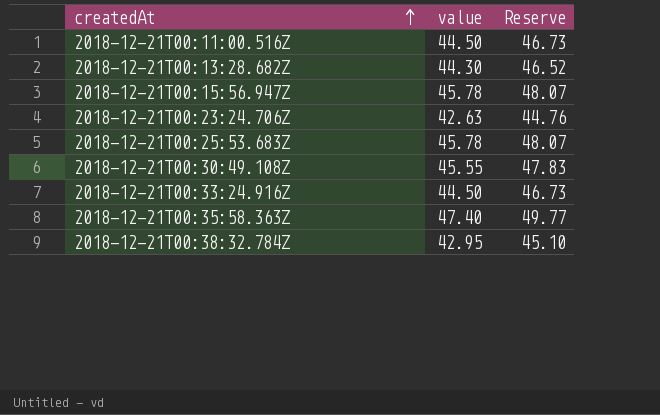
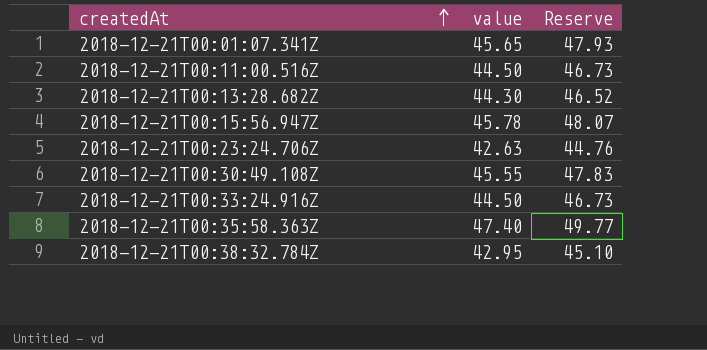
row 2018-12-21T00:25:53.683Z: 45.78 | 48.07 -> none
row 2018-12-21T00:01:07.341Z: none -> 45.65 | 47.93

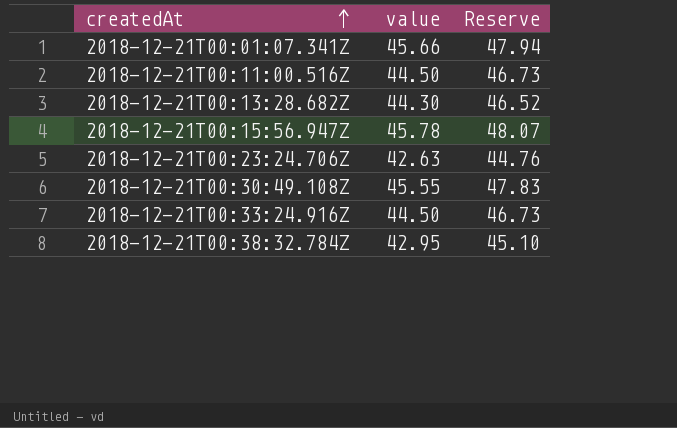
row 2018-12-21T00:35:58.363Z: 47.40 | 49.77 -> none
2018-12-21T00:01:07.341Z | value: 45.65 -> 45.66
2018-12-21T00:01:07.341Z | Reserve: 47.93 -> 47.94

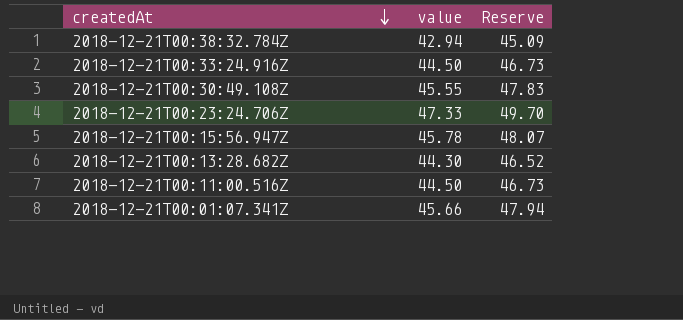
row order: createdAt ascending -> createdAt descending
2018-12-21T00:38:32.784Z | value: 42.95 -> 42.94
2018-12-21T00:38:32.784Z | Reserve: 45.10 -> 45.09
2018-12-21T00:23:24.706Z | value: 42.63 -> 47.33
2018-12-21T00:23:24.706Z | Reserve: 44.76 -> 49.70

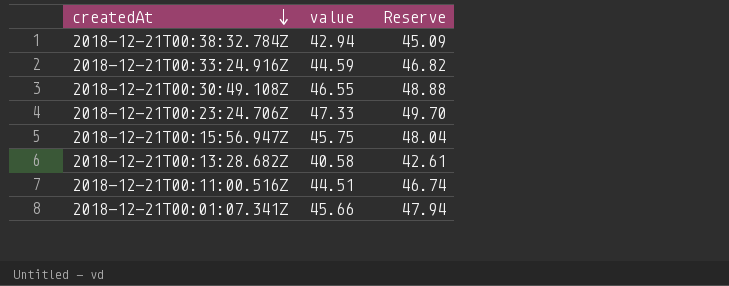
2018-12-21T00:33:24.916Z | value: 44.50 -> 44.59
2018-12-21T00:33:24.916Z | Reserve: 46.73 -> 46.82
2018-12-21T00:30:49.108Z | value: 45.55 -> 46.55
2018-12-21T00:30:49.108Z | Reserve: 47.83 -> 48.88
2018-12-21T00:15:56.947Z | value: 45.78 -> 45.75
2018-12-21T00:15:56.947Z | Reserve: 48.07 -> 48.04
2018-12-21T00:13:28.682Z | value: 44.30 -> 40.58
2018-12-21T00:13:28.682Z | Reserve: 46.52 -> 42.61
2018-12-21T00:11:00.516Z | value: 44.50 -> 44.51
2018-12-21T00:11:00.516Z | Reserve: 46.73 -> 46.74

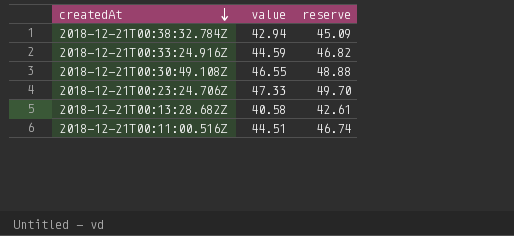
column name: Reserve -> reserve
row 2018-12-21T00:15:56.947Z: 45.75 | 48.04 -> none
row 2018-12-21T00:01:07.341Z: 45.66 | 47.94 -> none

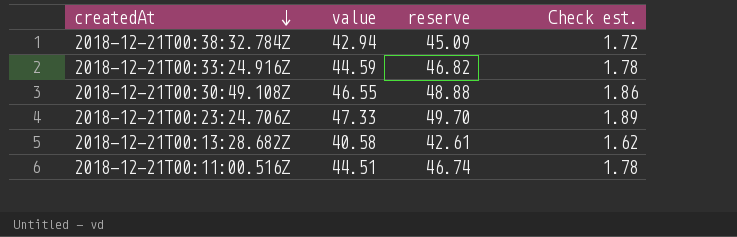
column Check est. | formula: none -> [value] * 0.04

